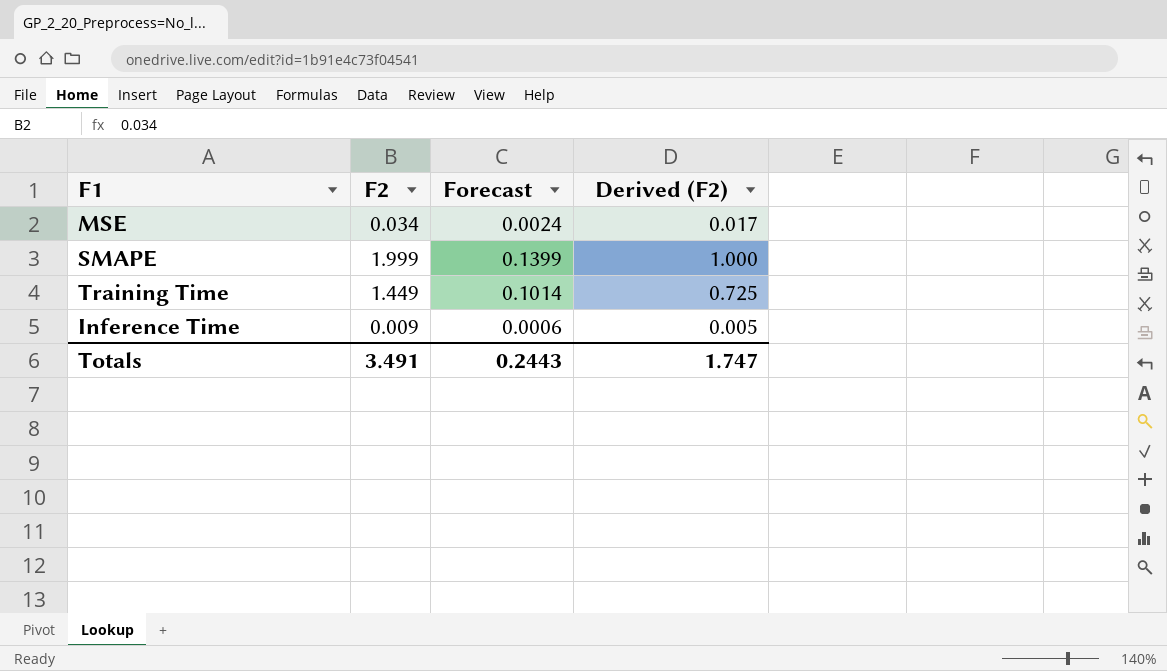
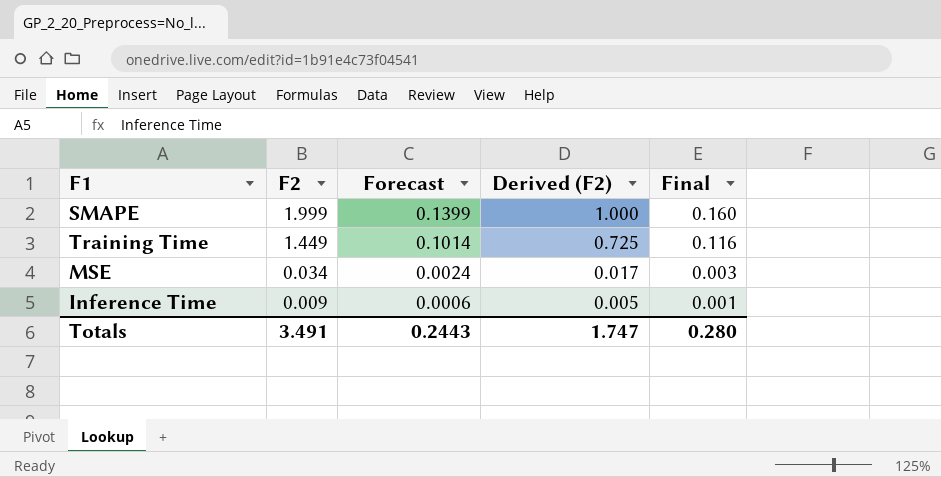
row order: none -> F2 descending
column Final | formula: none -> [F2] * 0.08

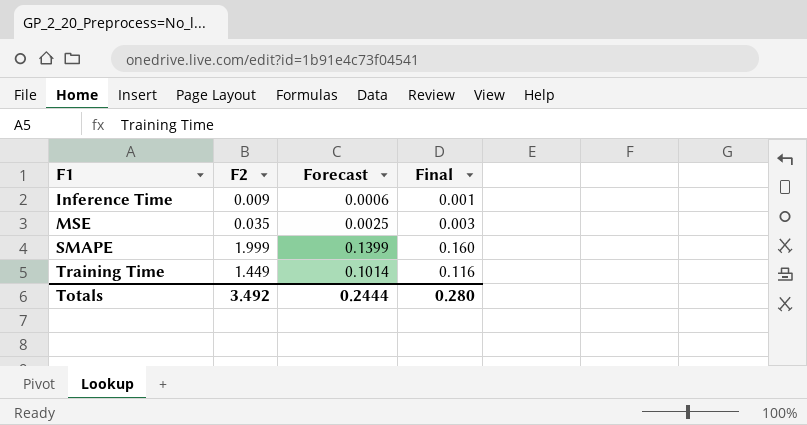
row order: F2 descending -> F1 ascending
column Derived (F2) | formula: [F2] * 0.5 -> none
MSE | F2: 0.034 -> 0.035
MSE | Forecast: 0.0024 -> 0.0025
Totals | F2: 3.491 -> 3.492
Totals | Forecast: 0.2443 -> 0.2444

